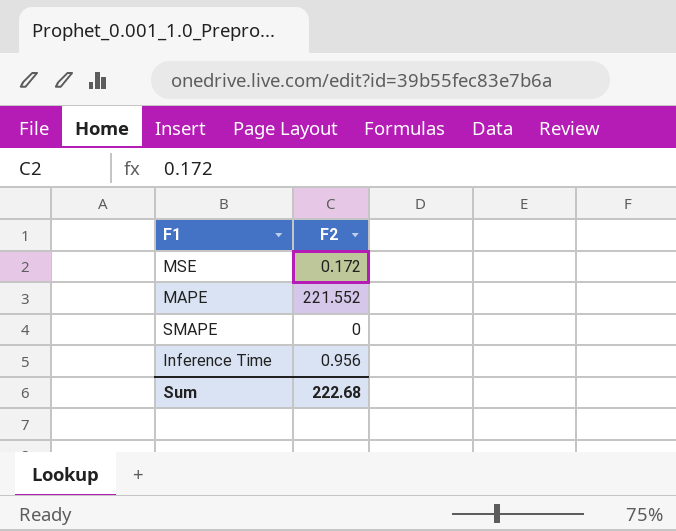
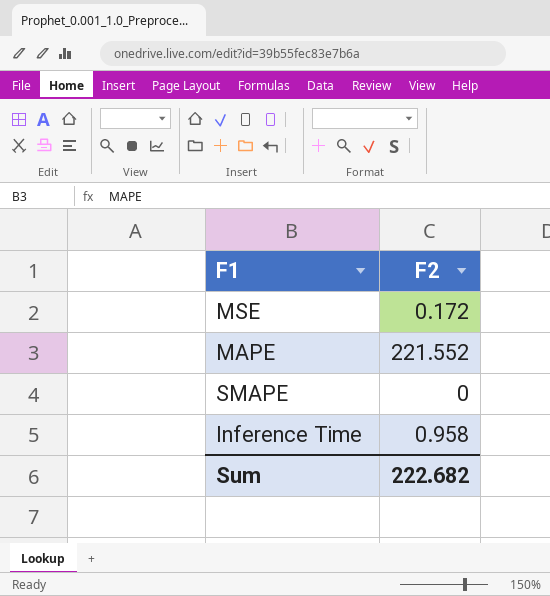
Inference Time | F2: 0.956 -> 0.958
Sum | F2: 222.68 -> 222.682

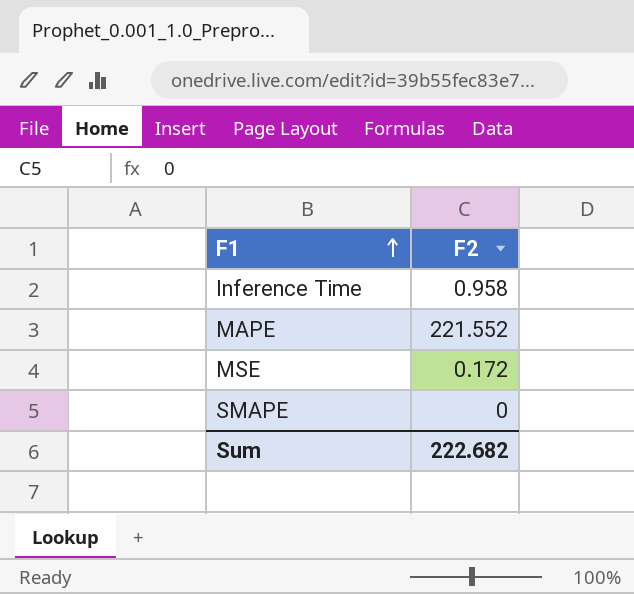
row order: none -> F1 ascending

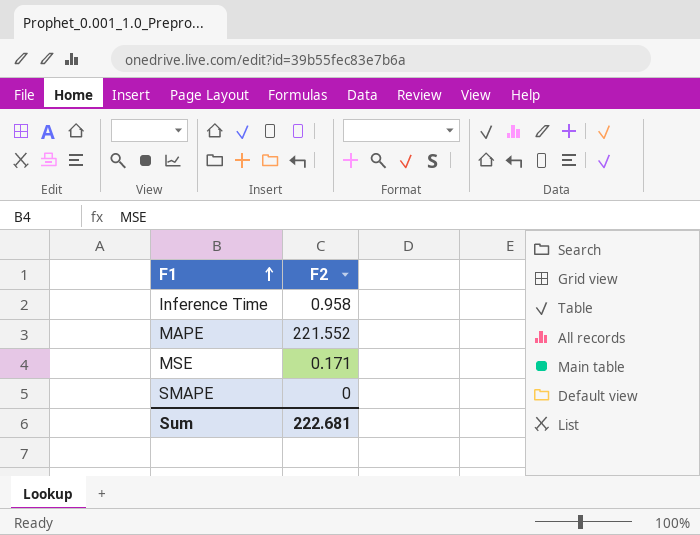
MSE | F2: 0.172 -> 0.171
Sum | F2: 222.682 -> 222.681

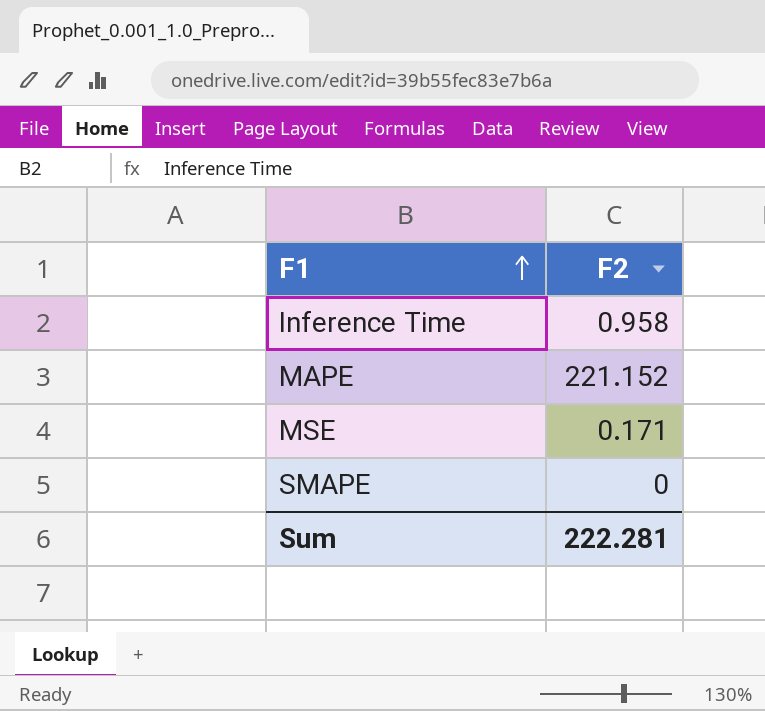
MAPE | F2: 221.552 -> 221.152
Sum | F2: 222.681 -> 222.281

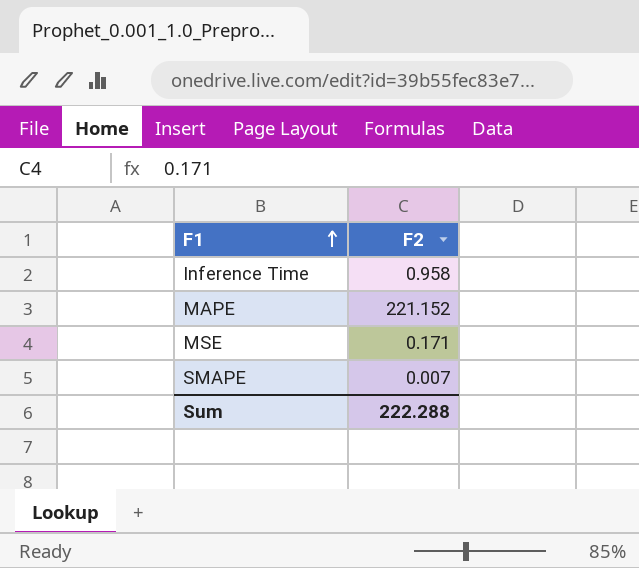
SMAPE | F2: 0 -> 0.007
Sum | F2: 222.281 -> 222.288

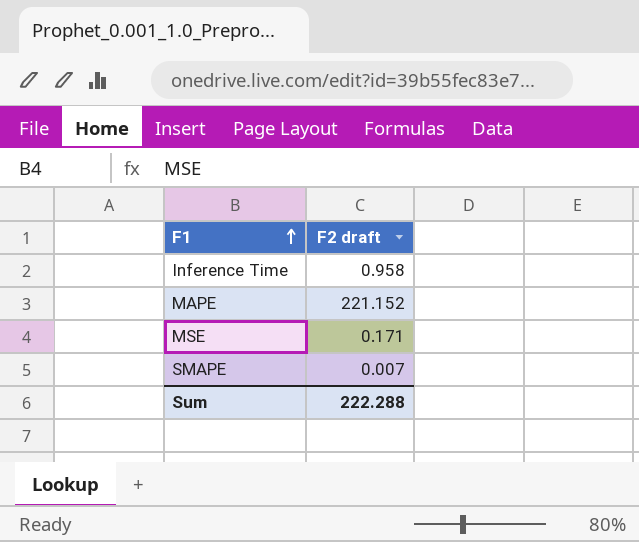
column name: F2 -> F2 draft

